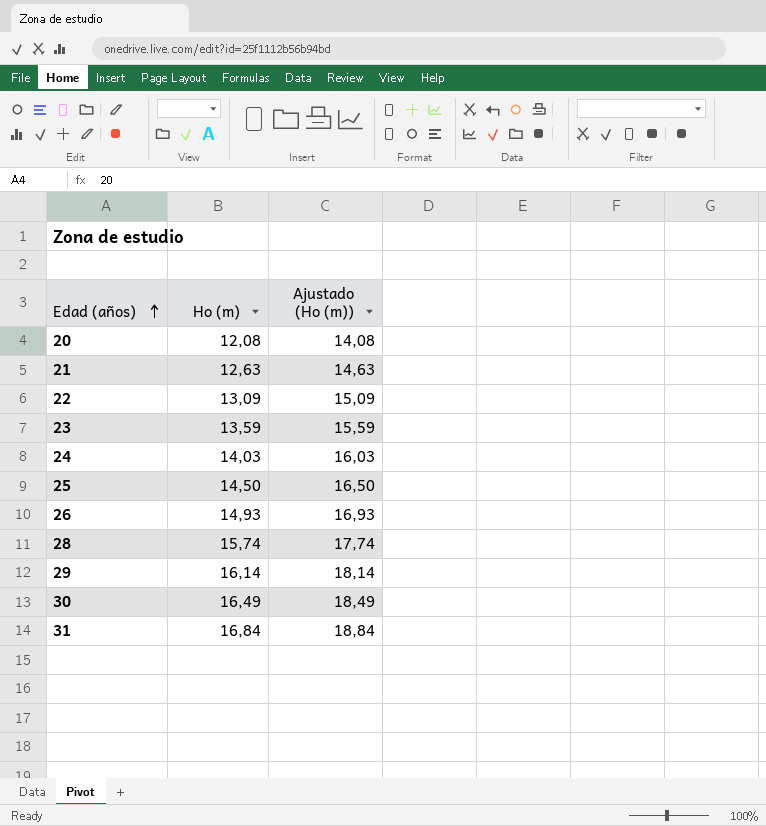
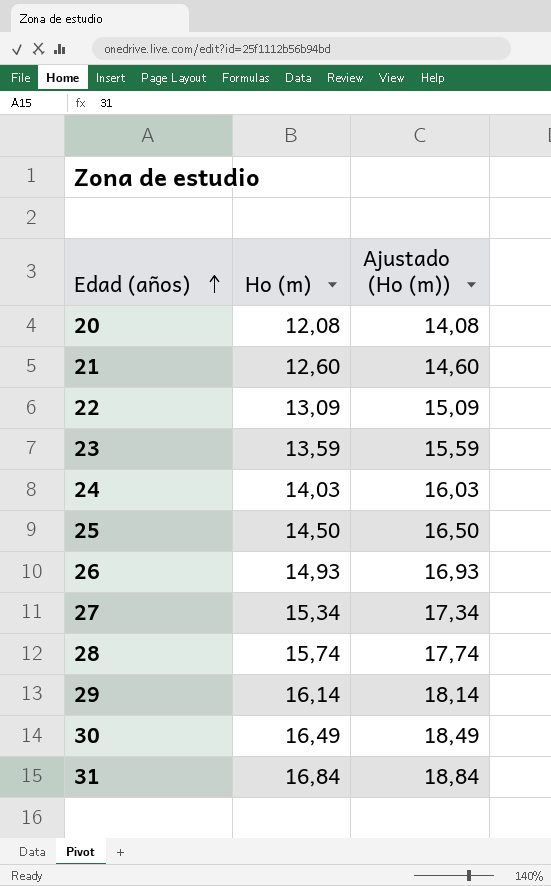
21 | Ho (m): 12,63 -> 12,60
21 | Ajustado (Ho (m)): 14,63 -> 14,60
row 27: none -> 15,34 | 17,34

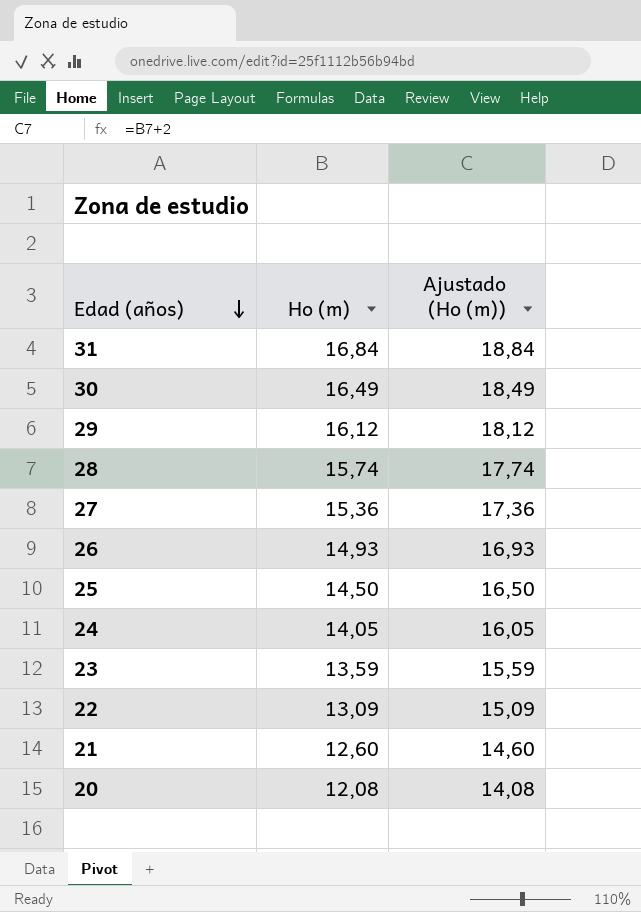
row order: Edad (años) ascending -> Edad (años) descending
29 | Ho (m): 16,14 -> 16,12
29 | Ajustado (Ho (m)): 18,14 -> 18,12
27 | Ho (m): 15,34 -> 15,36
27 | Ajustado (Ho (m)): 17,34 -> 17,36
24 | Ho (m): 14,03 -> 14,05
24 | Ajustado (Ho (m)): 16,03 -> 16,05

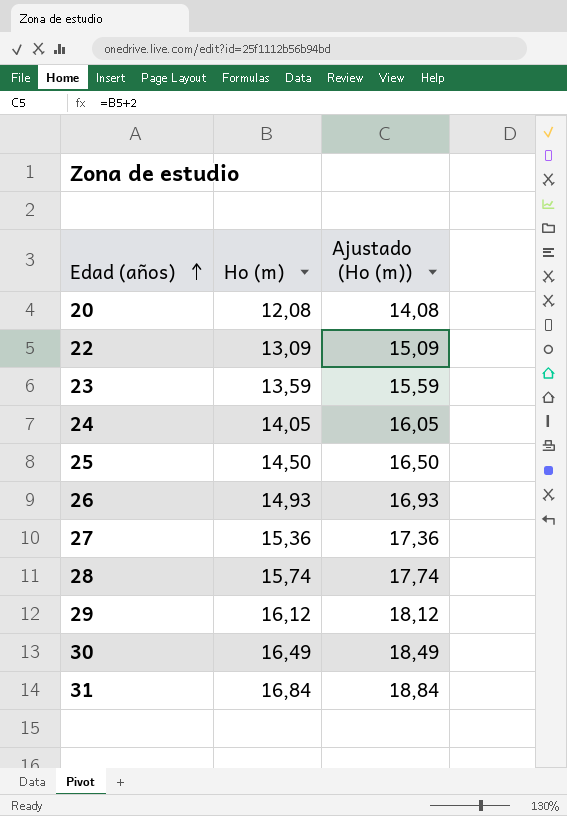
row order: Edad (años) descending -> Edad (años) ascending
row 21: 12,60 | 14,60 -> none

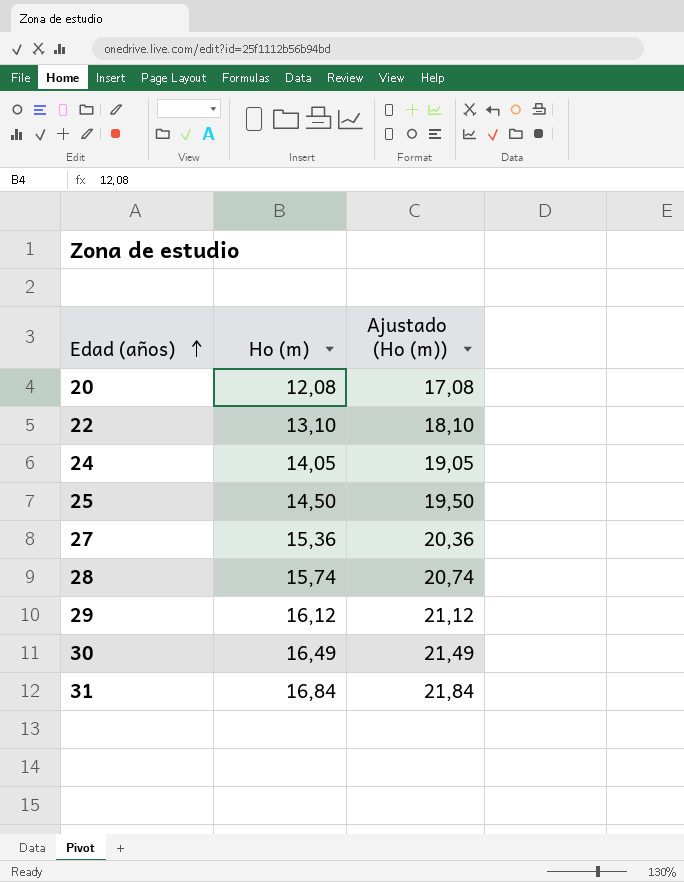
column Ajustado (Ho (m)) | formula: [Ho (m)] + 2 -> [Ho (m)] + 5
row 23: 13,59 | 15,59 -> none
row 26: 14,93 | 16,93 -> none
22 | Ho (m): 13,09 -> 13,10

